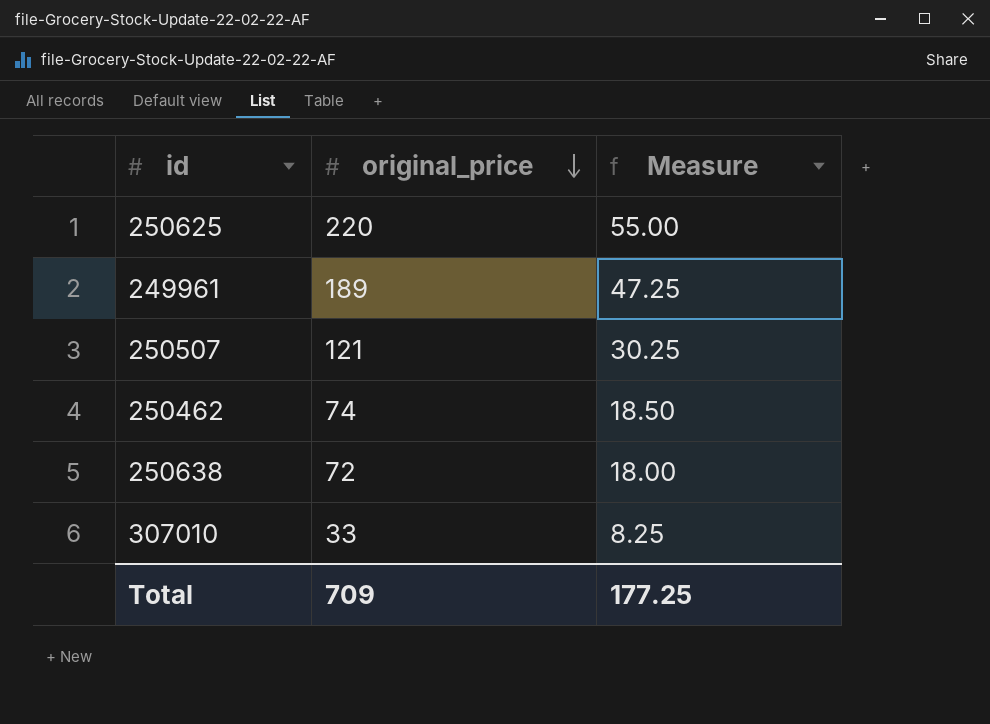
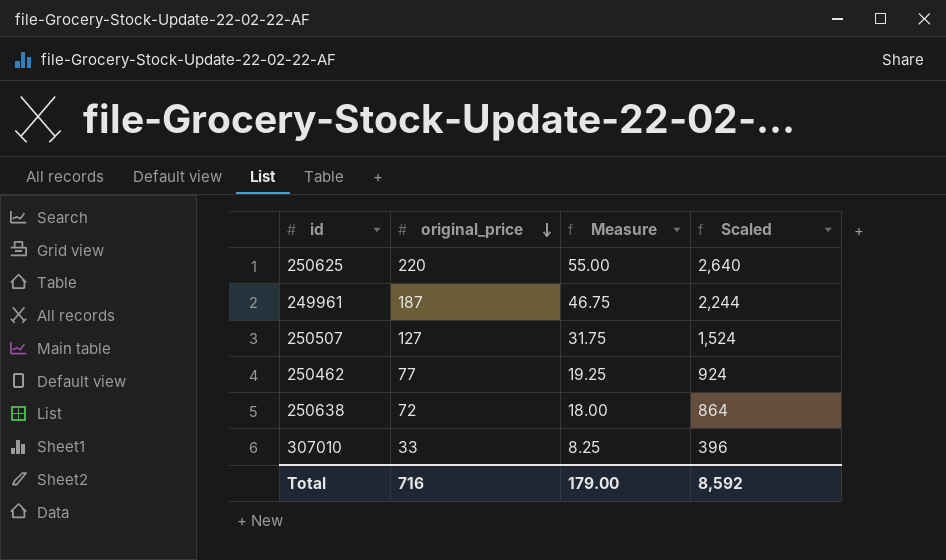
column Scaled | formula: none -> [original_price] * 12
249961 | original_price: 189 -> 187
249961 | Measure: 47.25 -> 46.75
250507 | original_price: 121 -> 127
250507 | Measure: 30.25 -> 31.75
250462 | original_price: 74 -> 77
250462 | Measure: 18.50 -> 19.25
Total | original_price: 709 -> 716
Total | Measure: 177.25 -> 179.00

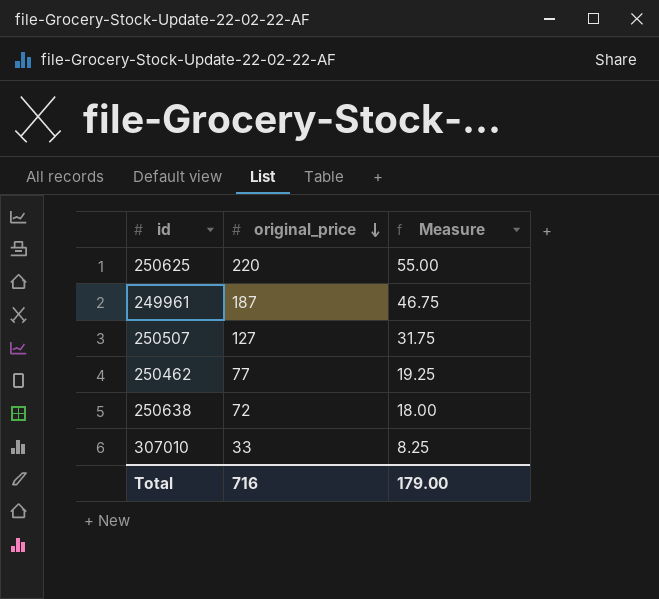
column Scaled | formula: [original_price] * 12 -> none

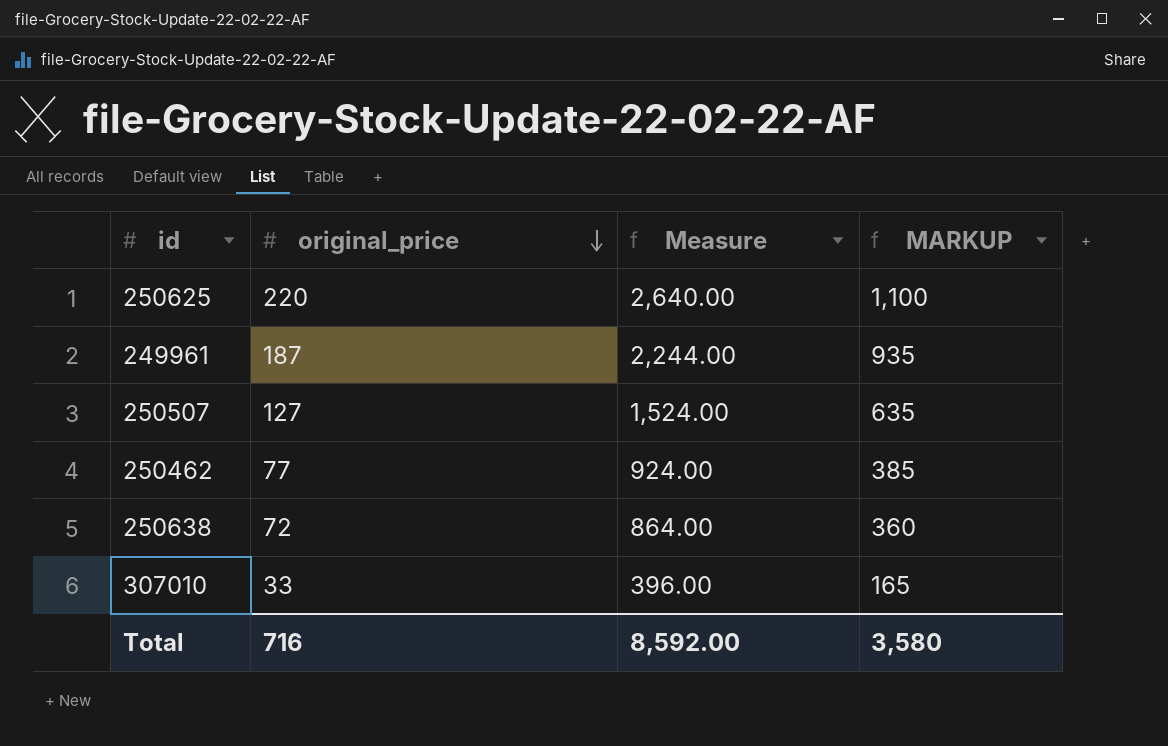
column Measure | formula: [original_price] * 0.25 -> [original_price] * 12
column MARKUP | formula: none -> [original_price] * 5
Total | Measure: 179.00 -> 8,592.00

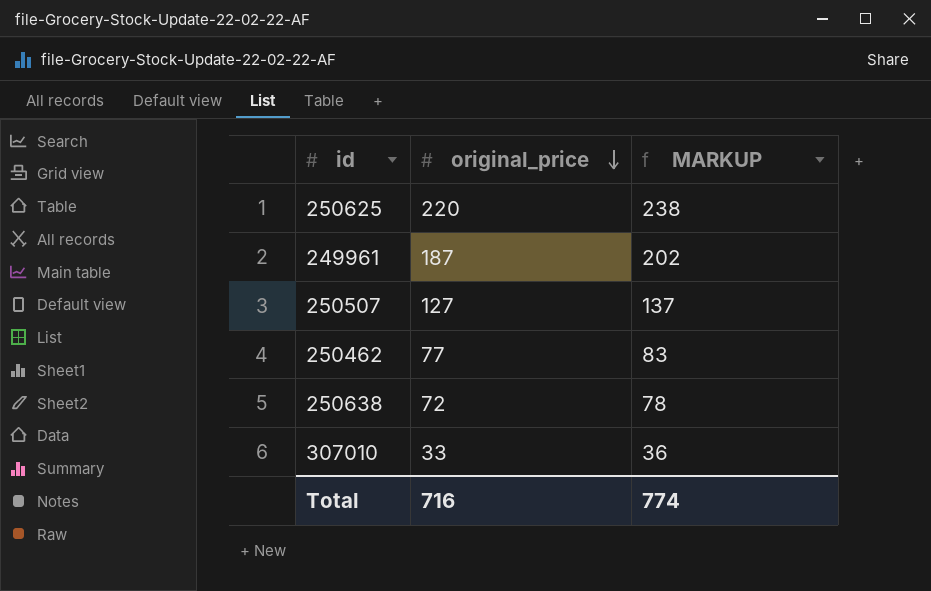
column Measure | formula: [original_price] * 12 -> none
column MARKUP | formula: [original_price] * 5 -> [original_price] * 1.08
Total | MARKUP: 3,580 -> 774

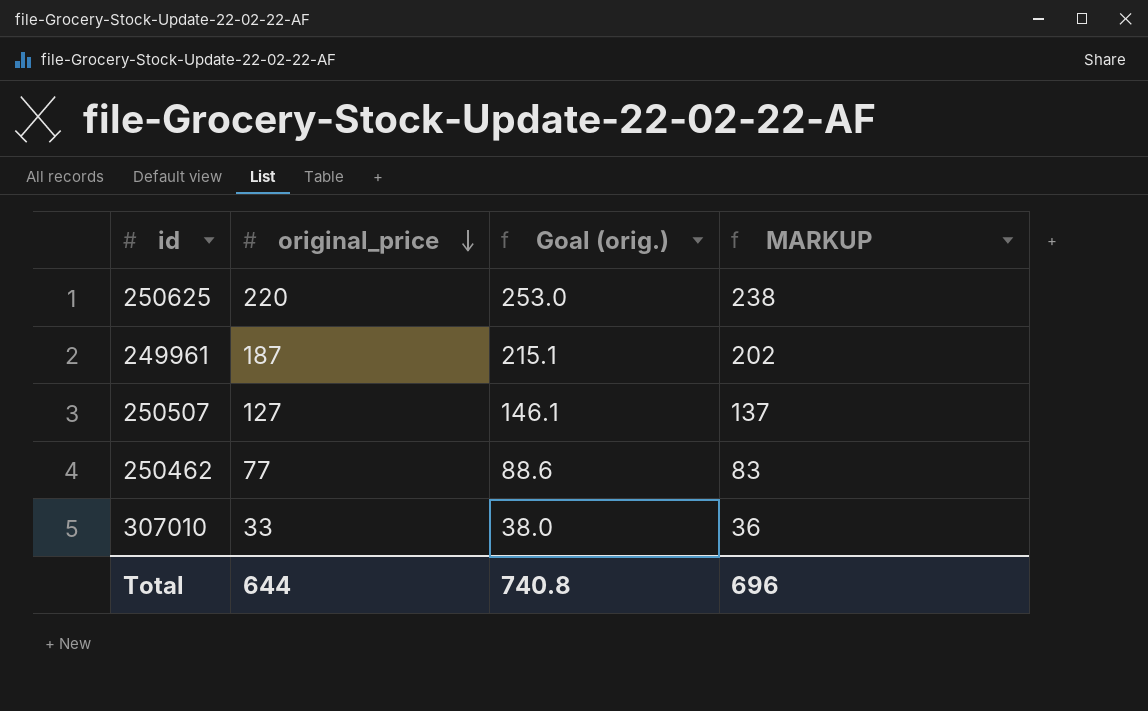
column Goal (orig.) | formula: none -> [original_price] * 1.15
row 250638: 72 | 78 -> none
Total | original_price: 716 -> 644
Total | MARKUP: 774 -> 696

